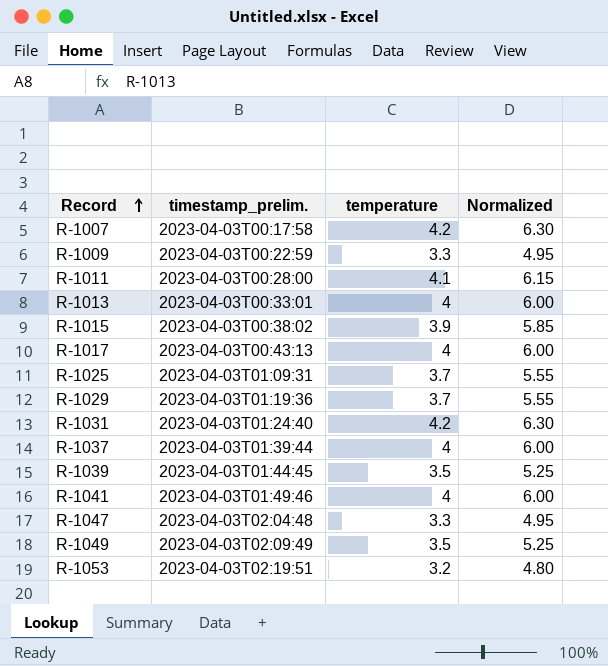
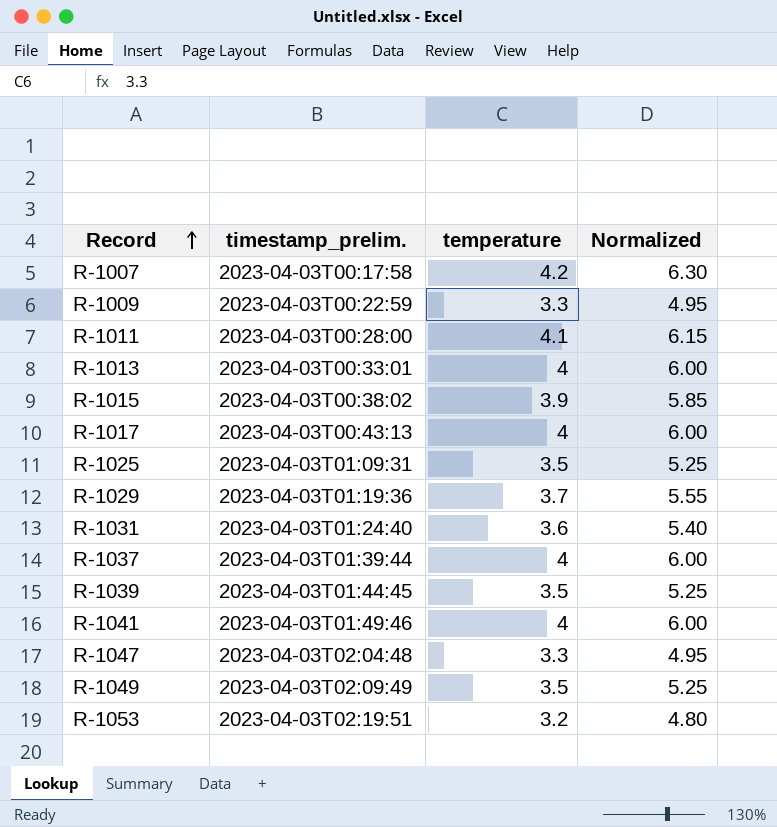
R-1025 | temperature: 3.7 -> 3.5
R-1025 | Normalized: 5.55 -> 5.25
R-1031 | temperature: 4.2 -> 3.6
R-1031 | Normalized: 6.30 -> 5.40

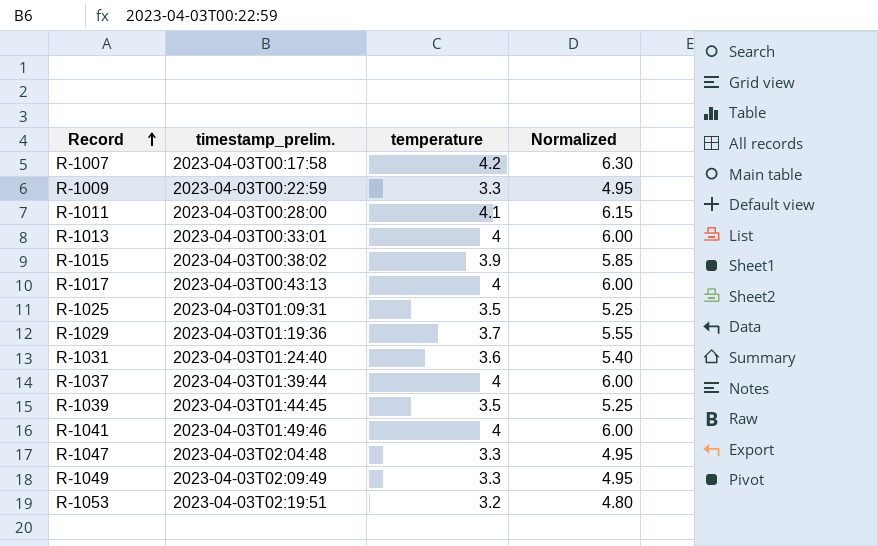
R-1049 | temperature: 3.5 -> 3.3
R-1049 | Normalized: 5.25 -> 4.95

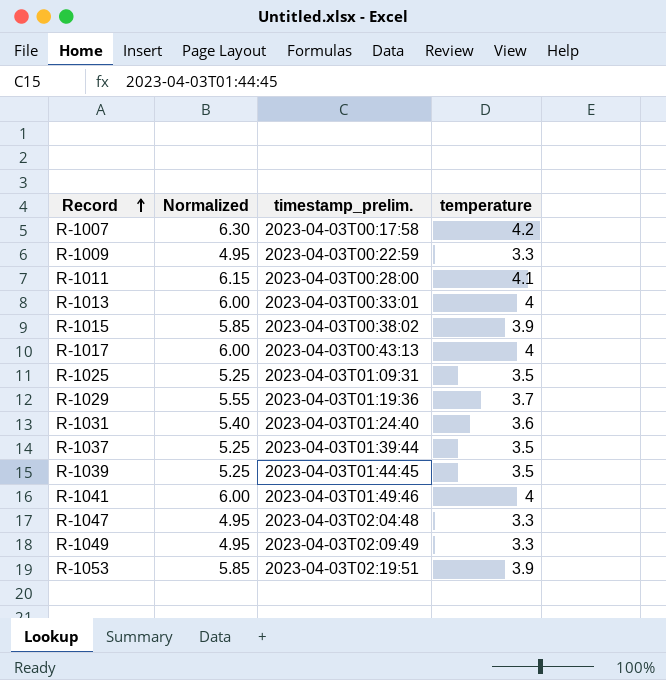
column Normalized | position: 4 -> 2
R-1037 | Normalized: 6.00 -> 5.25
R-1037 | temperature: 4 -> 3.5
R-1053 | Normalized: 4.80 -> 5.85
R-1053 | temperature: 3.2 -> 3.9

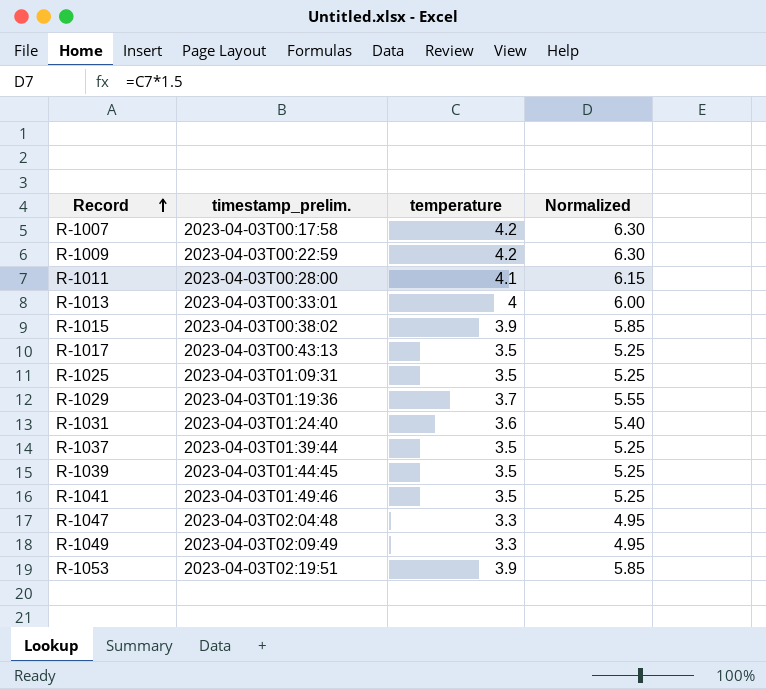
column Normalized | position: 2 -> 4
R-1009 | temperature: 3.3 -> 4.2
R-1009 | Normalized: 4.95 -> 6.30
R-1017 | temperature: 4 -> 3.5
R-1017 | Normalized: 6.00 -> 5.25
R-1041 | temperature: 4 -> 3.5
R-1041 | Normalized: 6.00 -> 5.25

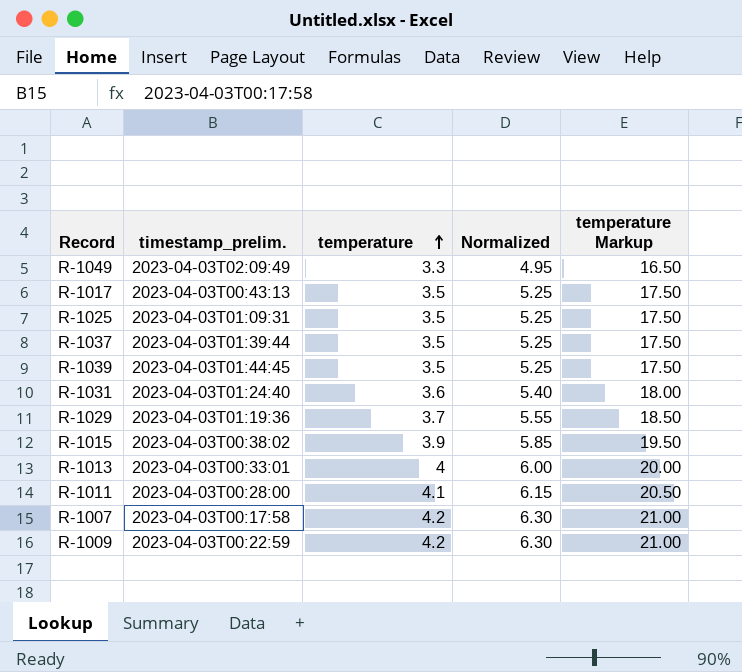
row order: Record ascending -> temperature ascending
column temperature Markup | formula: none -> [temperature] * 5
row R-1041: 2023-04-03T01:49:46 | 3.5 | 5.25 -> none
row R-1047: 2023-04-03T02:04:48 | 3.3 | 4.95 -> none
row R-1053: 2023-04-03T02:19:51 | 3.9 | 5.85 -> none

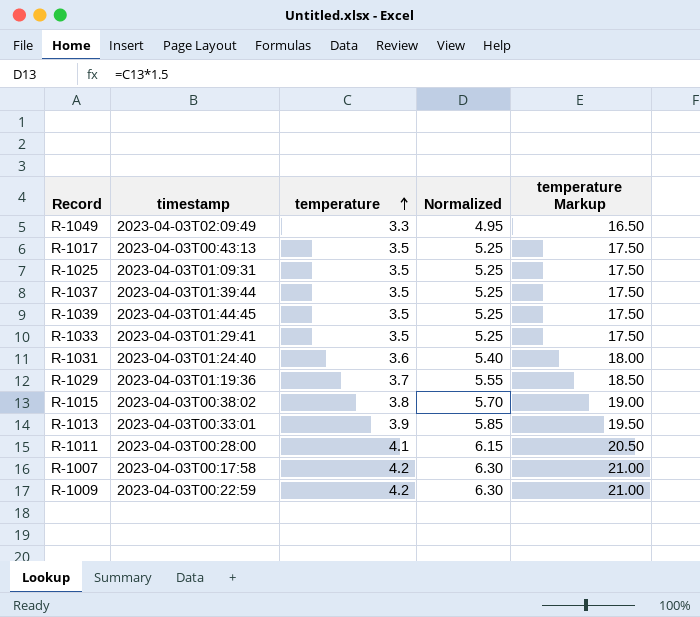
column name: timestamp_prelim. -> timestamp
row R-1033: none -> 2023-04-03T01:29:41 | 3.5 | 5.25 | 17.50
R-1015 | temperature: 3.9 -> 3.8
R-1015 | Normalized: 5.85 -> 5.70
R-1015 | temperature Markup: 19.50 -> 19.00
R-1013 | temperature: 4 -> 3.9
R-1013 | Normalized: 6.00 -> 5.85
R-1013 | temperature Markup: 20.00 -> 19.50

